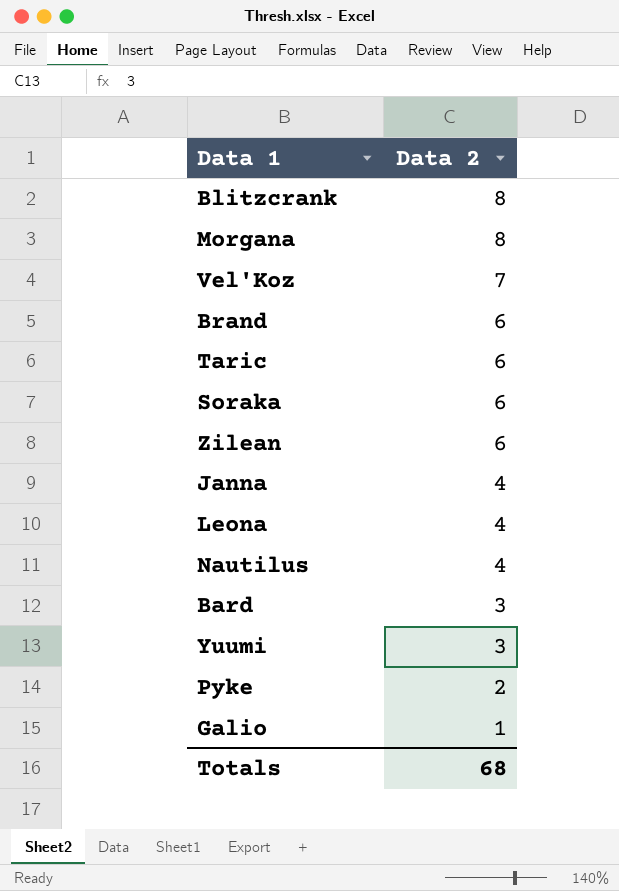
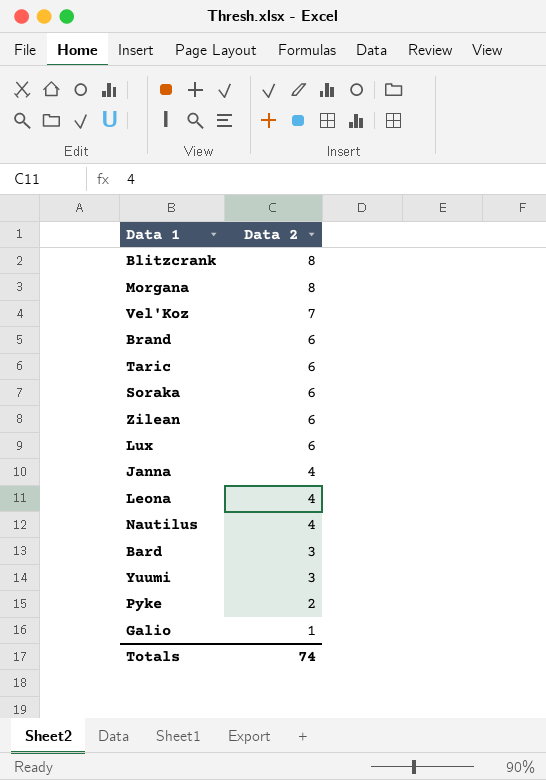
row Lux: none -> 6
Totals | Data 2: 68 -> 74

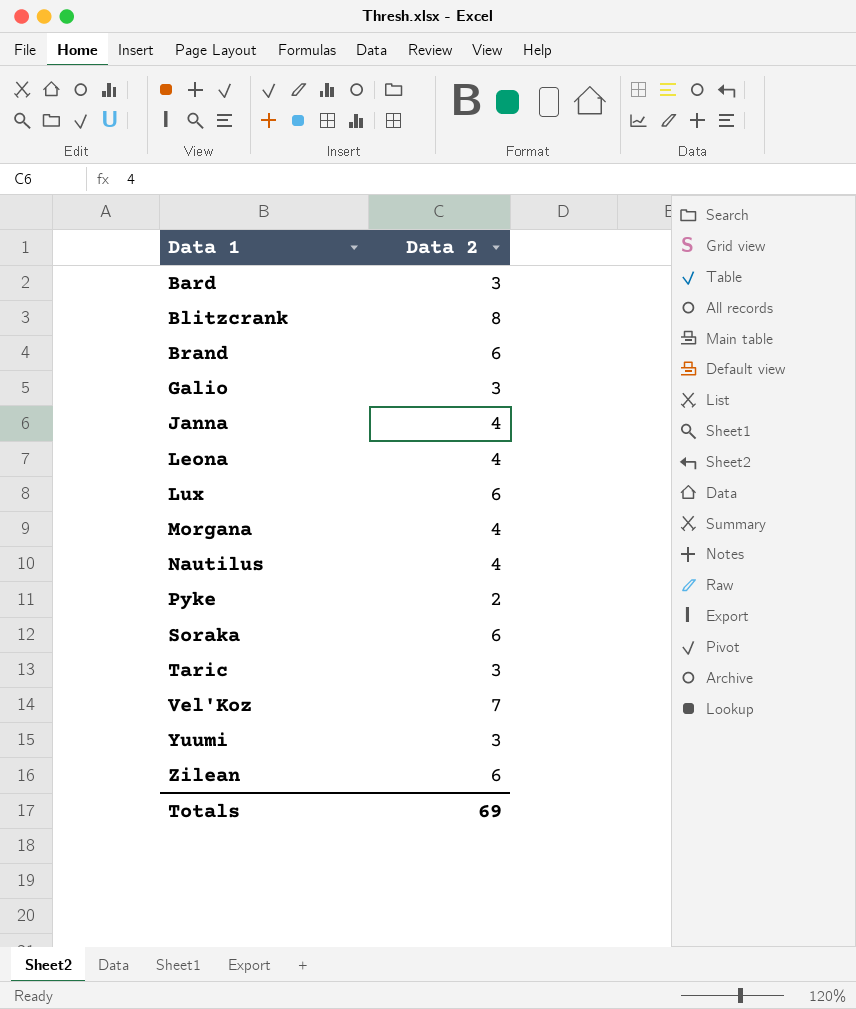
row order: Data 2 descending -> Data 1 ascending
Galio | Data 2: 1 -> 3
Morgana | Data 2: 8 -> 4
Taric | Data 2: 6 -> 3
Totals | Data 2: 74 -> 69

